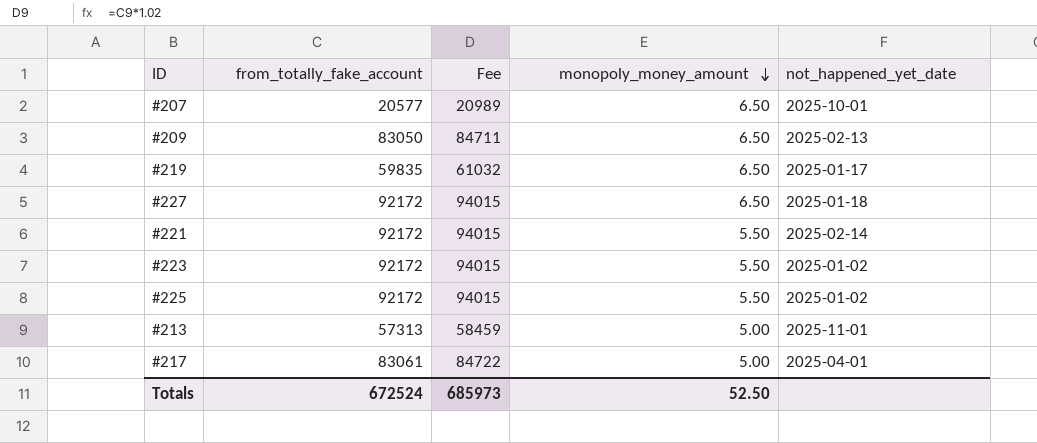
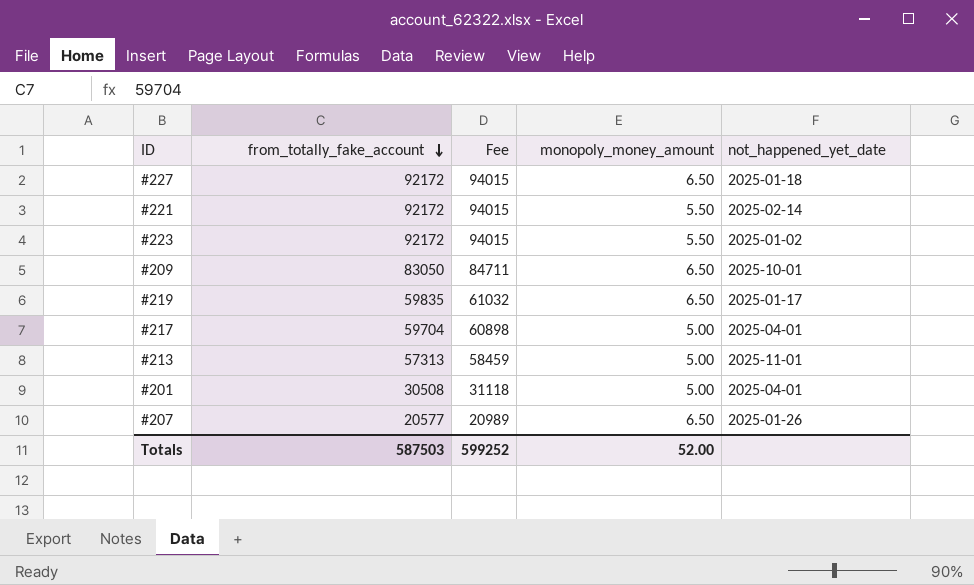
row order: monopoly_money_amount descending -> from_totally_fake_account descending
row #225: 92172 | 94015 | 5.50 | 2025-01-02 -> none
#209 | not_happened_yet_date: 2025-02-13 -> 2025-10-01
#217 | from_totally_fake_account: 83061 -> 59704
#217 | Fee: 84722 -> 60898
row #201: none -> 30508 | 31118 | 5.00 | 2025-04-01
#207 | not_happened_yet_date: 2025-10-01 -> 2025-01-26
Totals | from_totally_fake_account: 672524 -> 587503
Totals | Fee: 685973 -> 599252
Totals | monopoly_money_amount: 52.50 -> 52.00

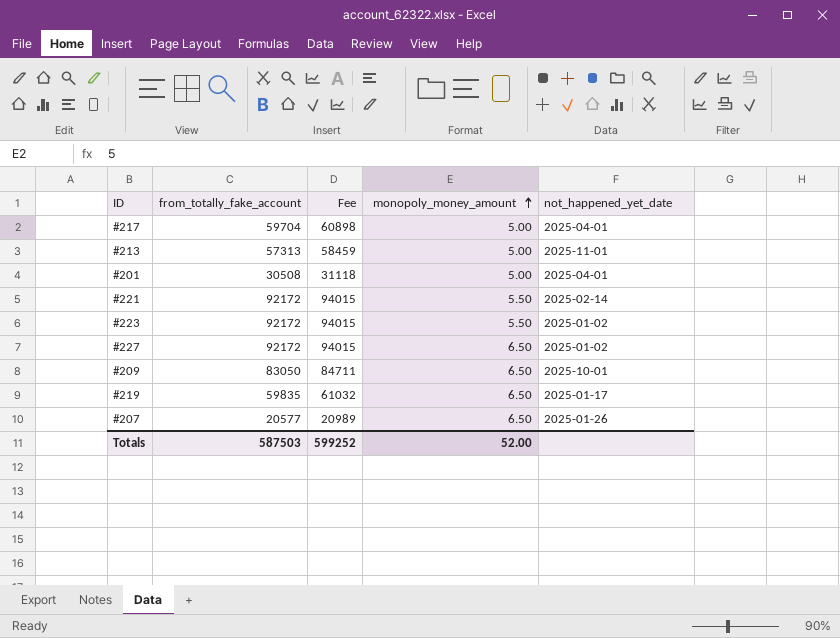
row order: from_totally_fake_account descending -> monopoly_money_amount ascending
#227 | not_happened_yet_date: 2025-01-18 -> 2025-01-02

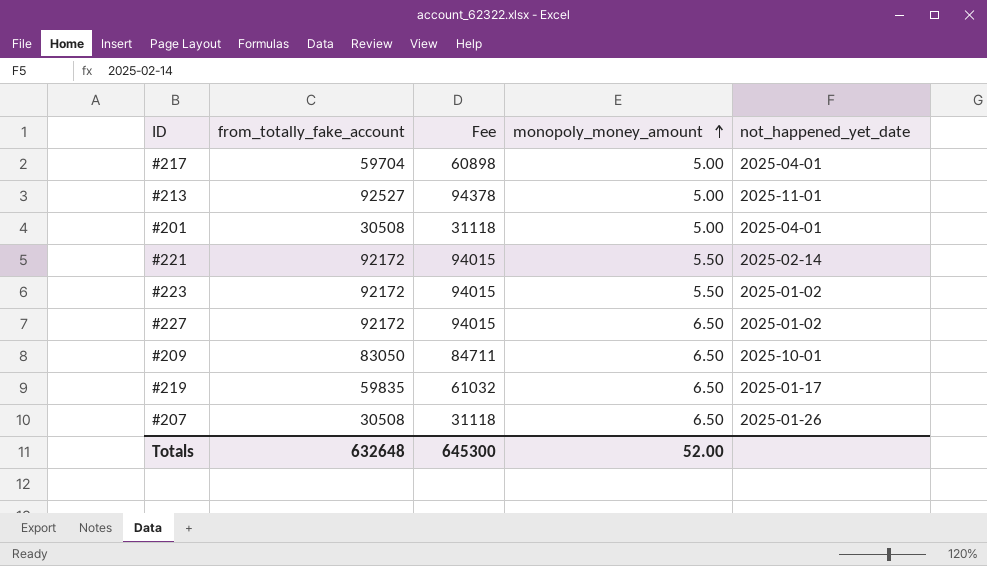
#213 | from_totally_fake_account: 57313 -> 92527
#213 | Fee: 58459 -> 94378
#207 | from_totally_fake_account: 20577 -> 30508
#207 | Fee: 20989 -> 31118
Totals | from_totally_fake_account: 587503 -> 632648
Totals | Fee: 599252 -> 645300

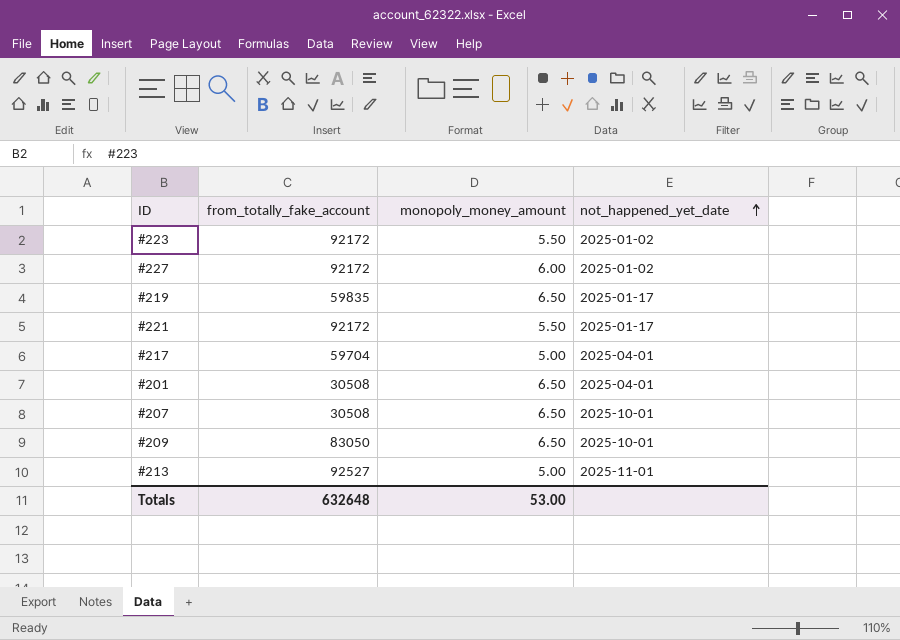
row order: monopoly_money_amount ascending -> not_happened_yet_date ascending
column Fee | formula: [from_totally_fake_account] * 1.02 -> none
#227 | monopoly_money_amount: 6.50 -> 6.00
#221 | not_happened_yet_date: 2025-02-14 -> 2025-01-17
#201 | monopoly_money_amount: 5.00 -> 6.50
#207 | not_happened_yet_date: 2025-01-26 -> 2025-10-01
Totals | monopoly_money_amount: 52.00 -> 53.00

